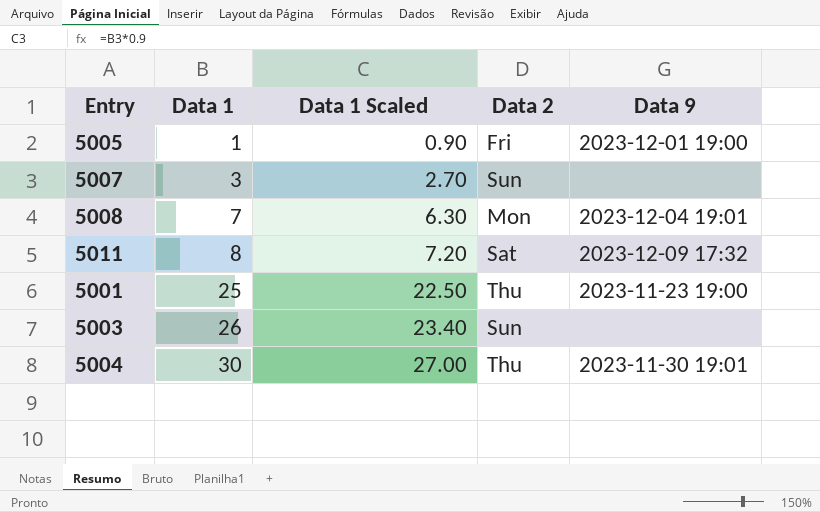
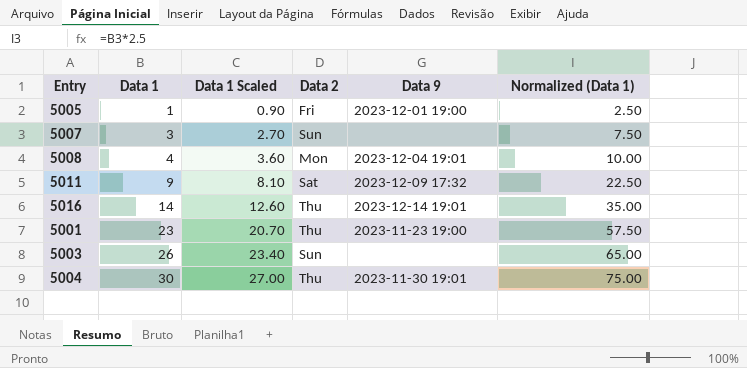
column Normalized (Data 1) | formula: none -> [Data 1] * 2.5
5008 | Data 1: 7 -> 4
5008 | Data 1 Scaled: 6.30 -> 3.60
5011 | Data 1: 8 -> 9
5011 | Data 1 Scaled: 7.20 -> 8.10
row 5016: none -> 14 | 12.60 | Thu | 2023-12-14 19:01 | 35.00
5001 | Data 1: 25 -> 23
5001 | Data 1 Scaled: 22.50 -> 20.70

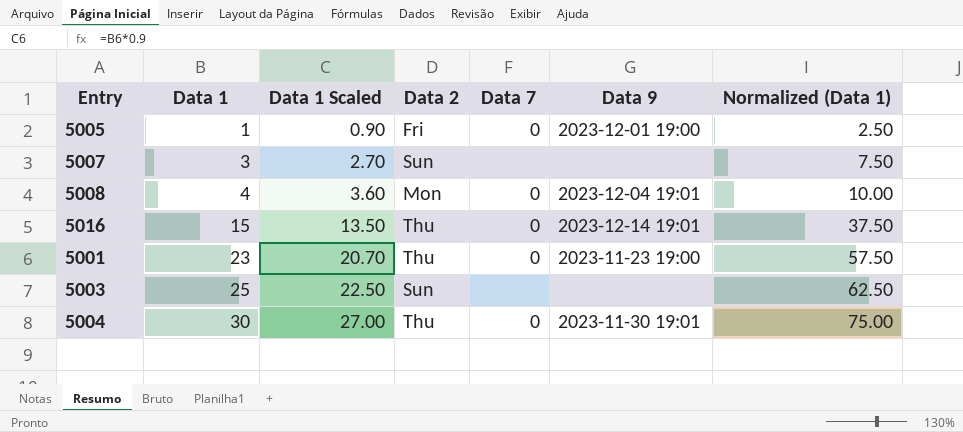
column Data 7 | position: none -> 5
row 5011: 9 | 8.10 | Sat | 2023-12-09 17:32 | 22.50 -> none
5016 | Data 1: 14 -> 15
5016 | Data 1 Scaled: 12.60 -> 13.50
5016 | Normalized (Data 1): 35.00 -> 37.50
5003 | Data 1: 26 -> 25
5003 | Data 1 Scaled: 23.40 -> 22.50
5003 | Normalized (Data 1): 65.00 -> 62.50

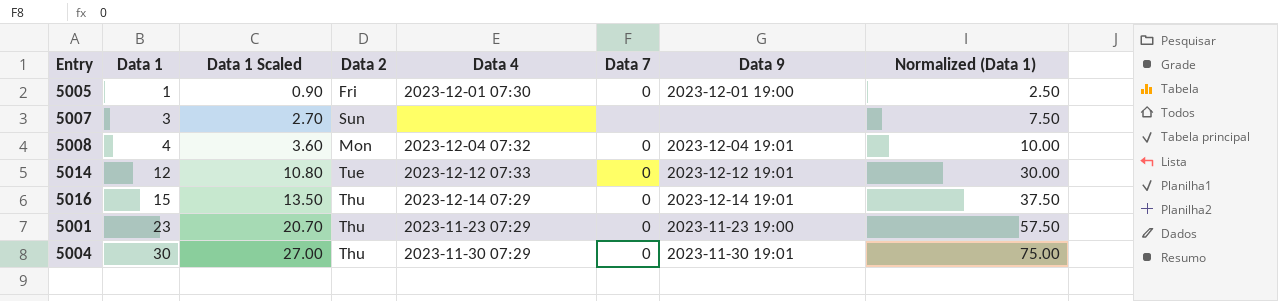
column Data 4 | position: none -> 5
row 5003: 25 | 22.50 | Sun | none | none | 62.50 -> none
row 5014: none -> 12 | 10.80 | Tue | 2023-12-12 07:33 | 0 | 2023-12-12 19:01 | 30.00

